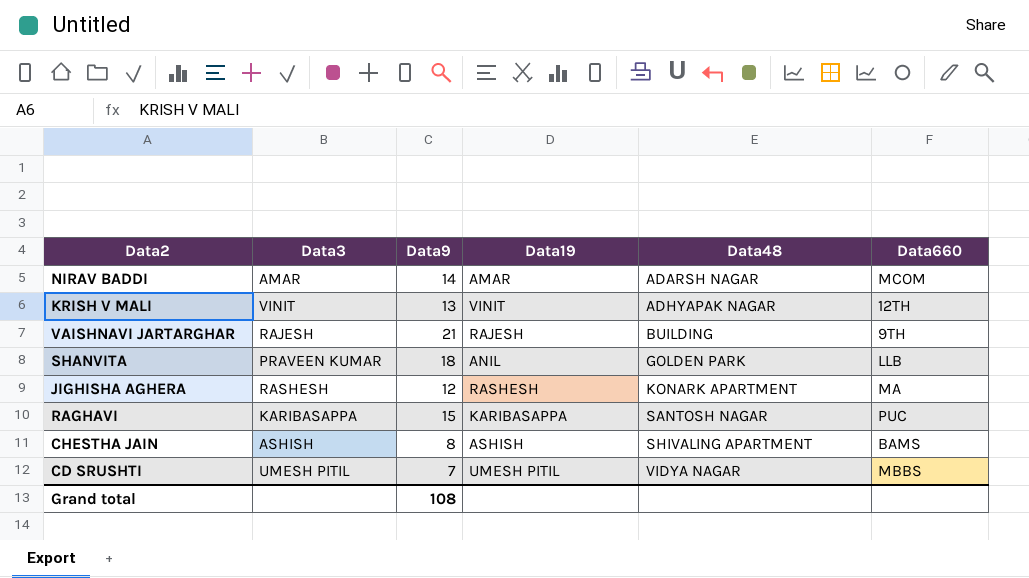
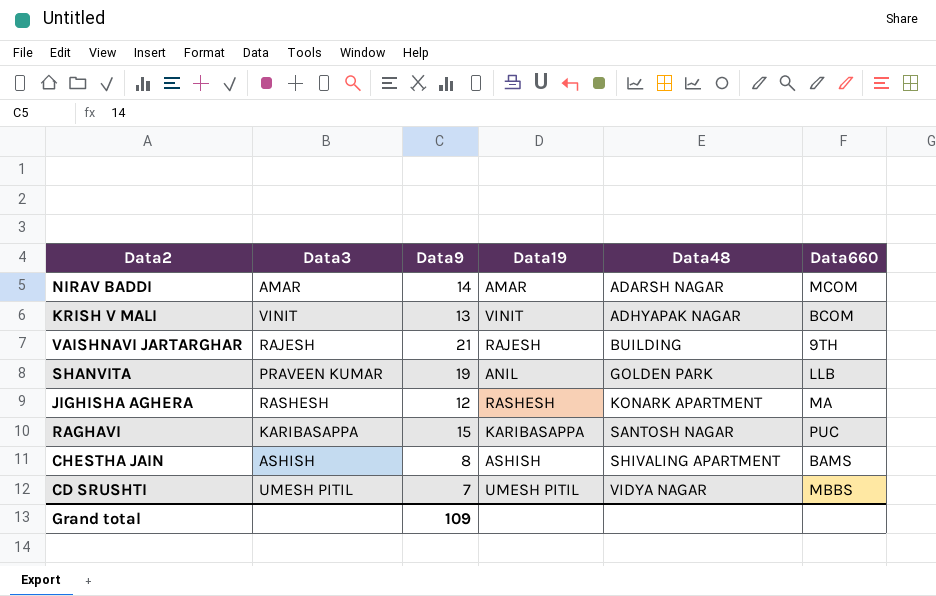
KRISH V MALI | Data660: 12TH -> BCOM
SHANVITA | Data9: 18 -> 19
Grand total | Data9: 108 -> 109

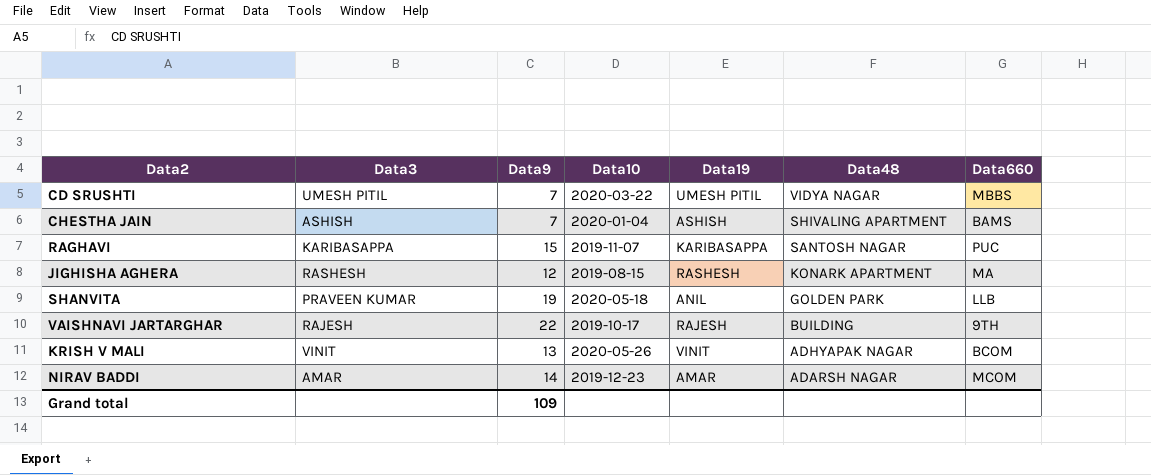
row order: Data48 ascending -> Data48 descending
column Data10 | position: none -> 4
CHESTHA JAIN | Data9: 8 -> 7
VAISHNAVI JARTARGHAR | Data9: 21 -> 22

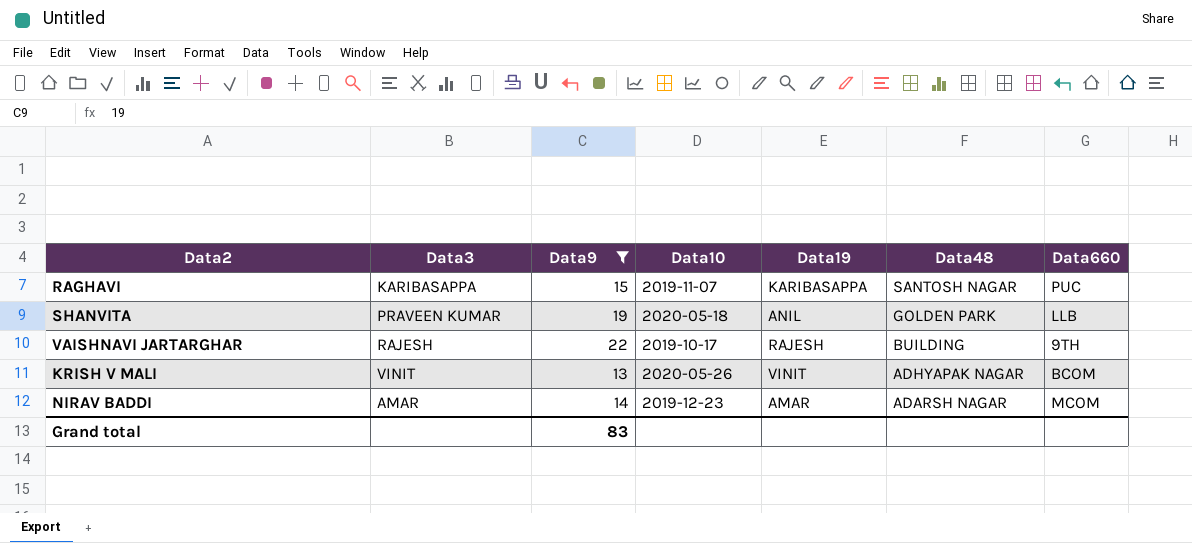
filter: none -> Data9 >= 13
Grand total | Data9: 109 -> 83

